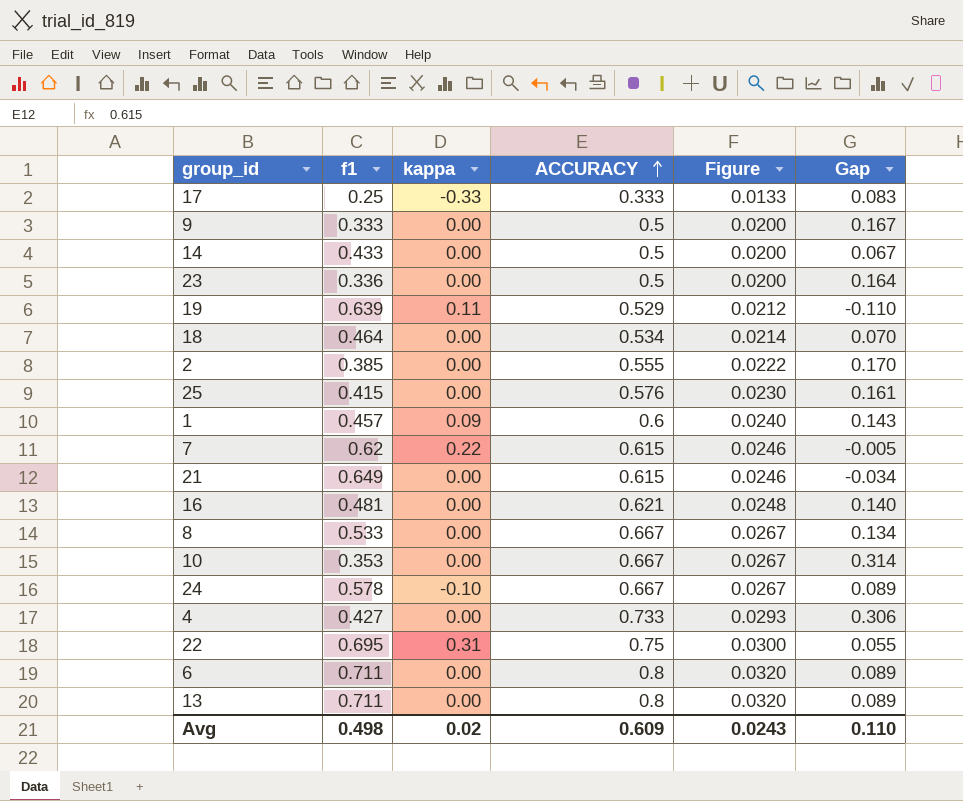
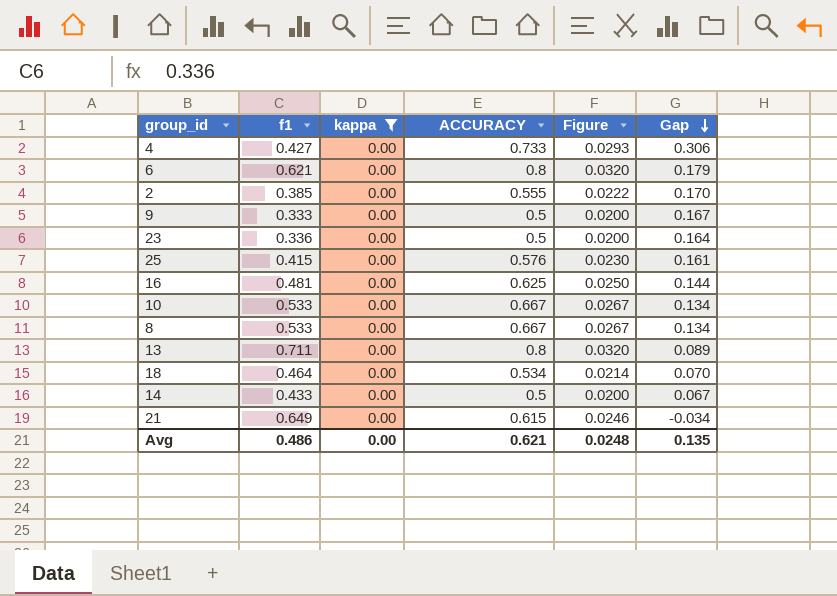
filter: none -> kappa = 0.00
row order: ACCURACY ascending -> Gap descending
6 | f1: 0.711 -> 0.621
6 | Gap: 0.089 -> 0.179
16 | ACCURACY: 0.621 -> 0.625
16 | Figure: 0.0248 -> 0.0250
16 | Gap: 0.140 -> 0.144
10 | f1: 0.353 -> 0.533
10 | Gap: 0.314 -> 0.134
Avg | f1: 0.498 -> 0.486
Avg | kappa: 0.02 -> 0.00
Avg | ACCURACY: 0.609 -> 0.621
Avg | Figure: 0.0243 -> 0.0248
Avg | Gap: 0.110 -> 0.135

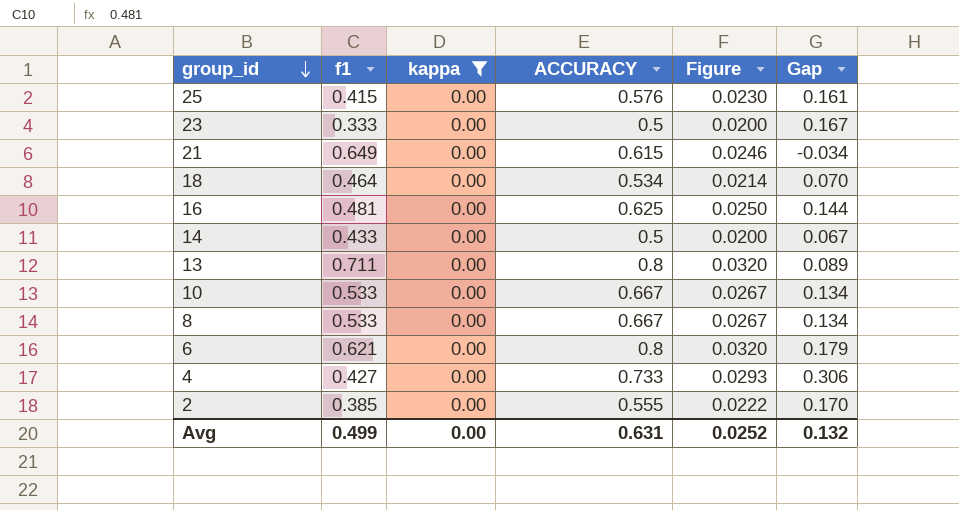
row order: Gap descending -> group_id descending
row 9: 0.333 | 0.00 | 0.5 | 0.0200 | 0.167 -> none
23 | f1: 0.336 -> 0.333
23 | Gap: 0.164 -> 0.167
Avg | f1: 0.486 -> 0.499
Avg | ACCURACY: 0.621 -> 0.631
Avg | Figure: 0.0248 -> 0.0252
Avg | Gap: 0.135 -> 0.132

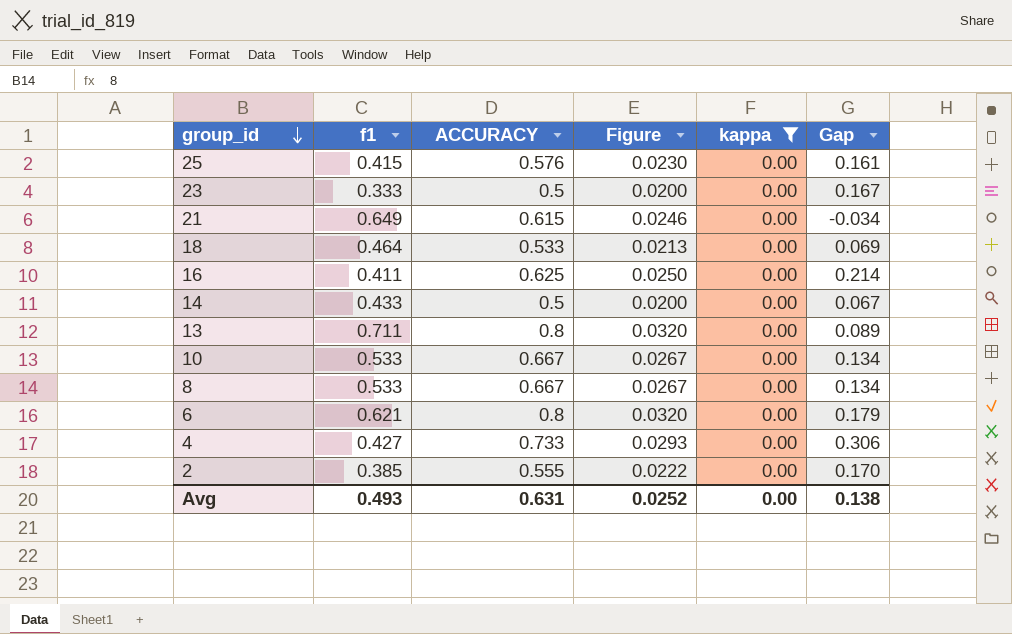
column kappa | position: 3 -> 5
18 | ACCURACY: 0.534 -> 0.533
18 | Figure: 0.0214 -> 0.0213
18 | Gap: 0.070 -> 0.069
16 | f1: 0.481 -> 0.411
16 | Gap: 0.144 -> 0.214
Avg | f1: 0.499 -> 0.493
Avg | Gap: 0.132 -> 0.138

